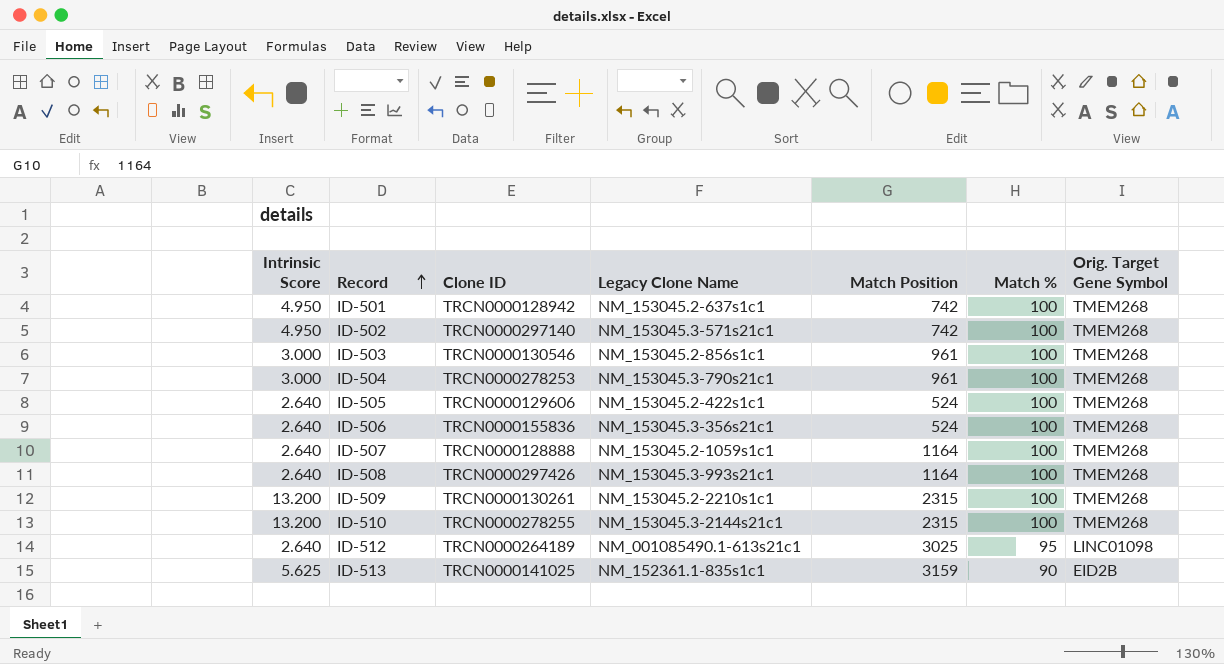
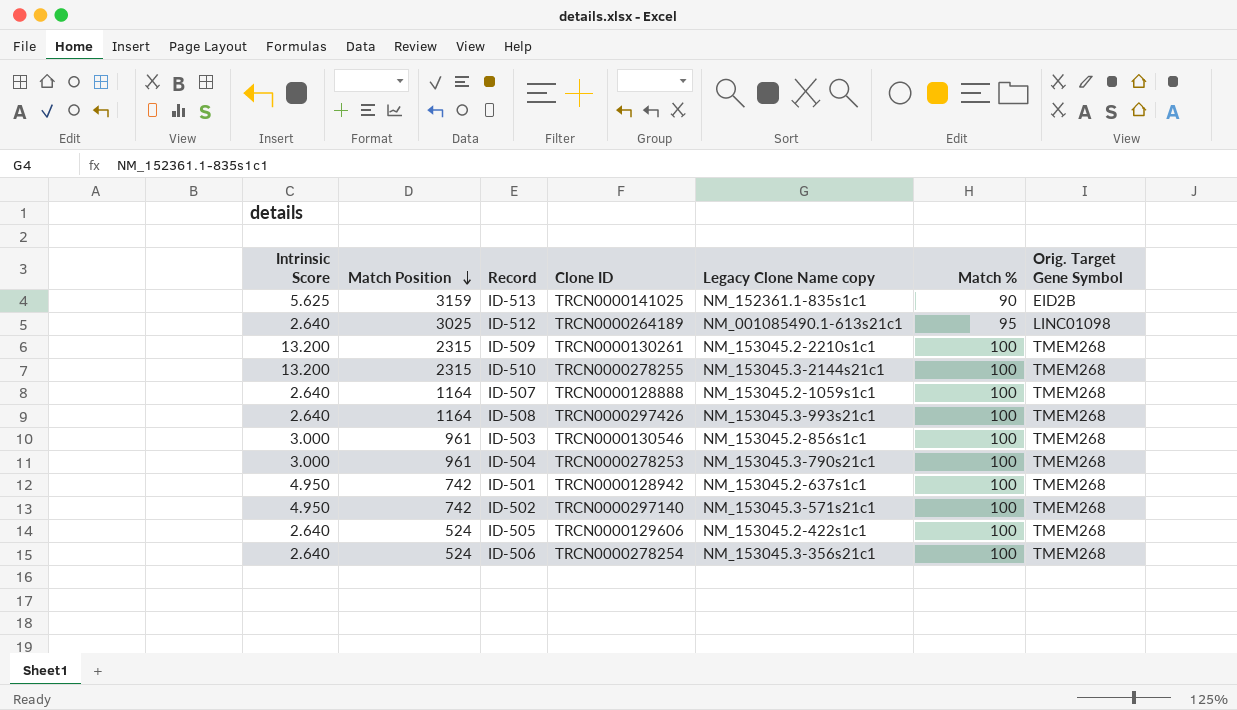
row order: Record ascending -> Match Position descending
column Match Position | position: 5 -> 2
column name: Legacy Clone Name -> Legacy Clone Name copy
ID-506 | Clone ID: TRCN0000155836 -> TRCN0000278254

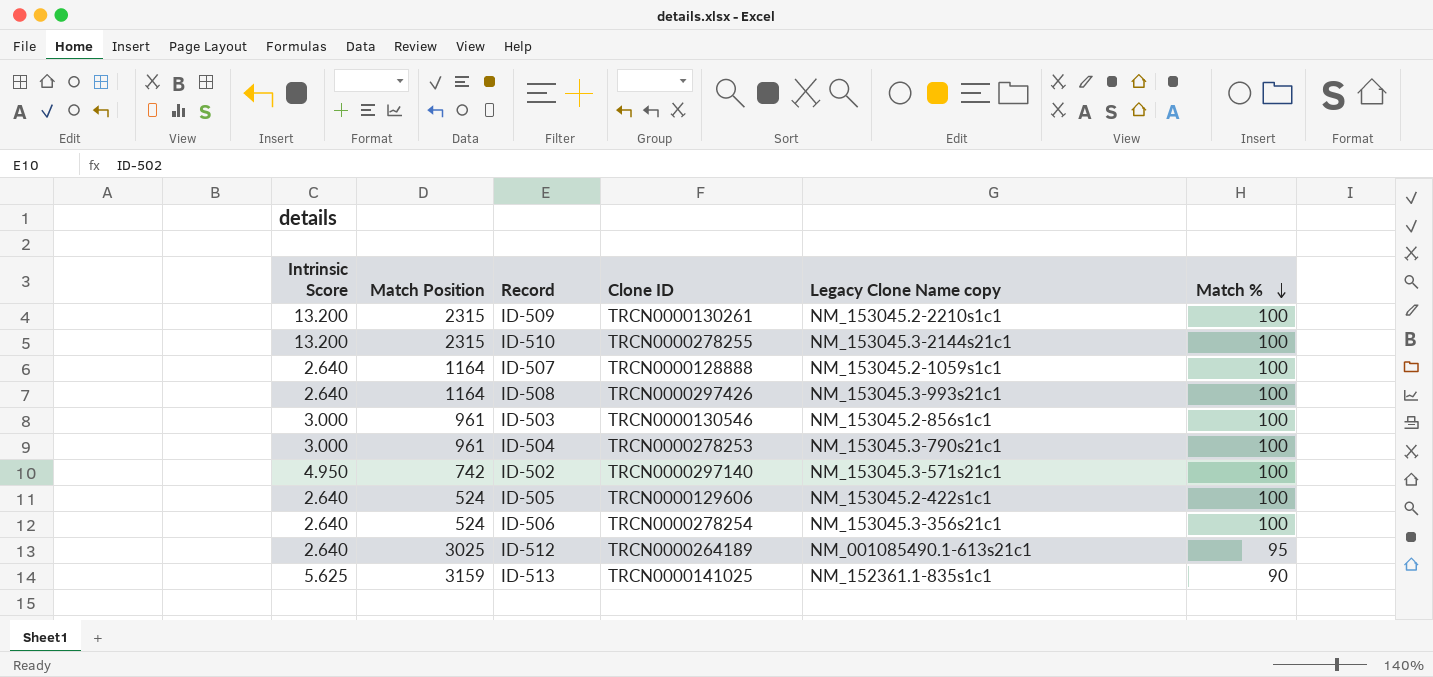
row order: Match Position descending -> Match % descending
column Orig. Target Gene Symbol | position: 7 -> none
row ID-501: 4.950 | 742 | TRCN0000128942 | NM_153045.2-637s1c1 | 100 | TMEM268 -> none

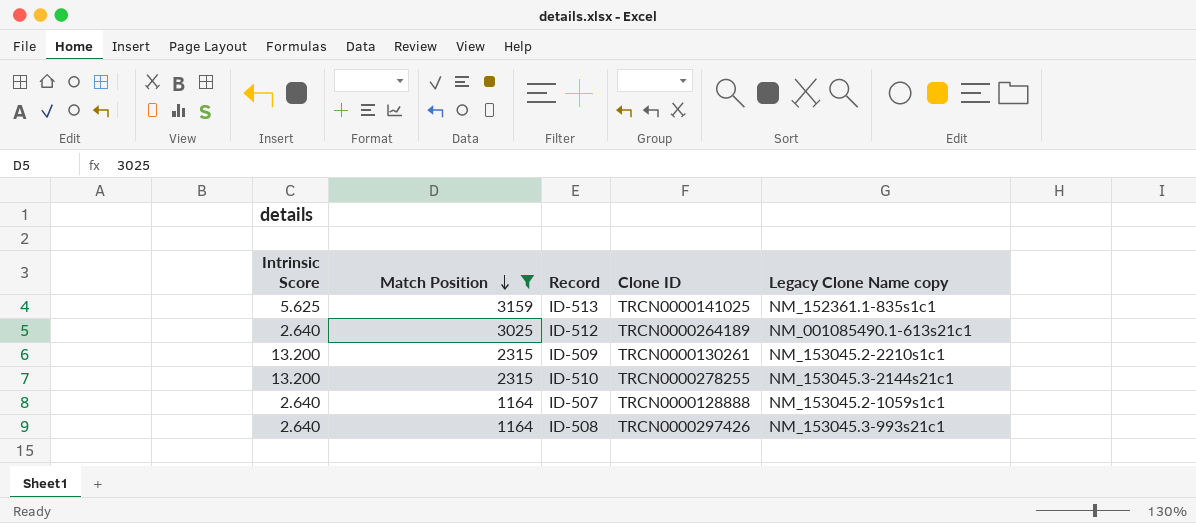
filter: none -> Match Position >= 1164
row order: Match % descending -> Match Position descending
column Match % | position: 6 -> none

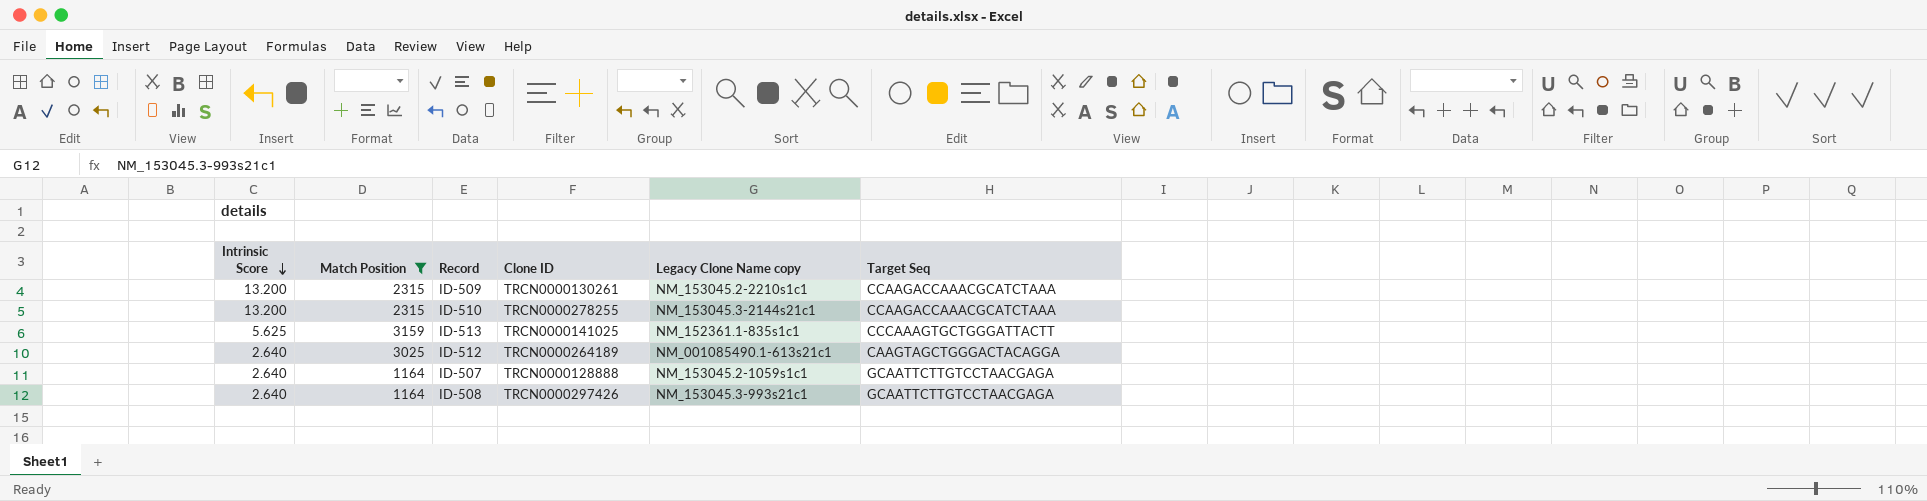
row order: Match Position descending -> Intrinsic Score descending
column Target Seq | position: none -> 6

